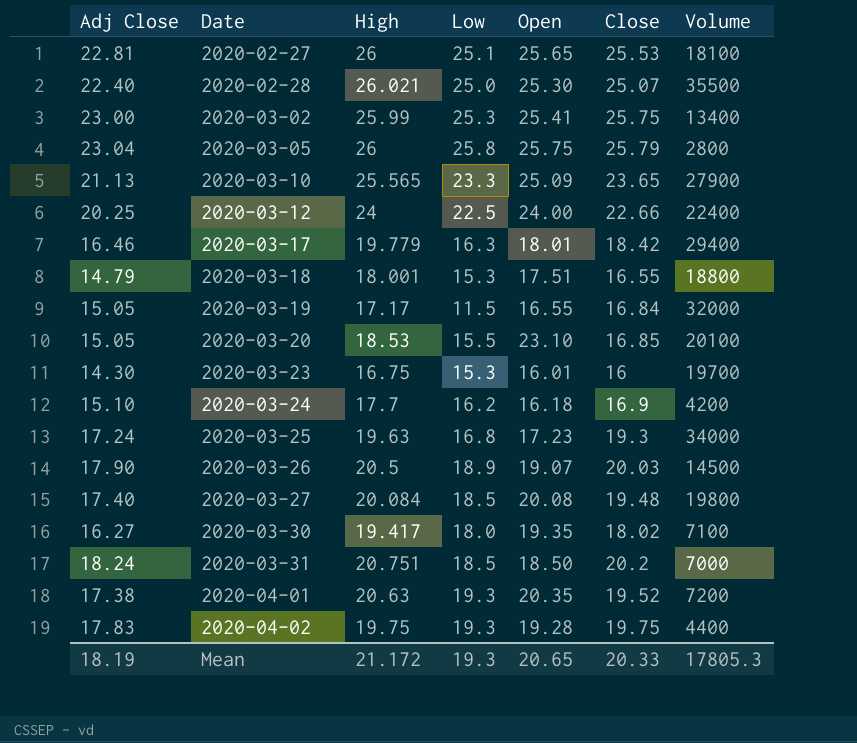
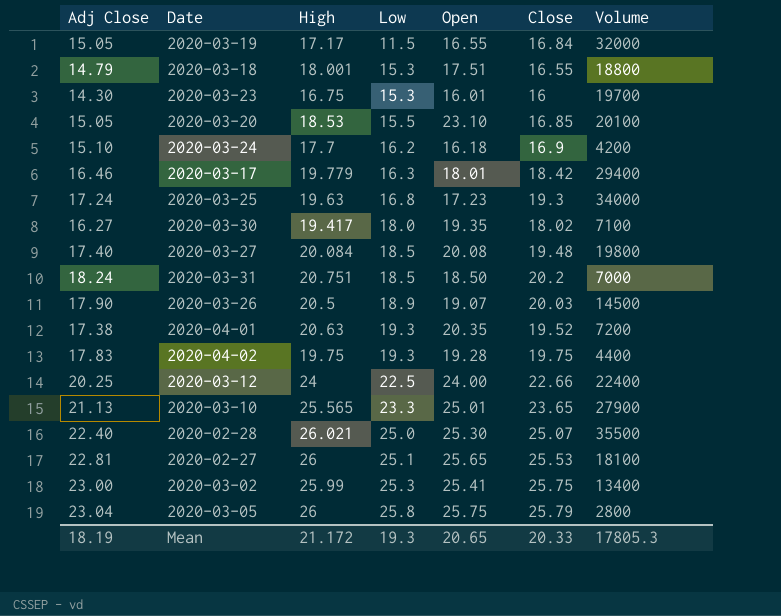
row order: Date ascending -> Low ascending
2020-03-10 | Open: 25.09 -> 25.01

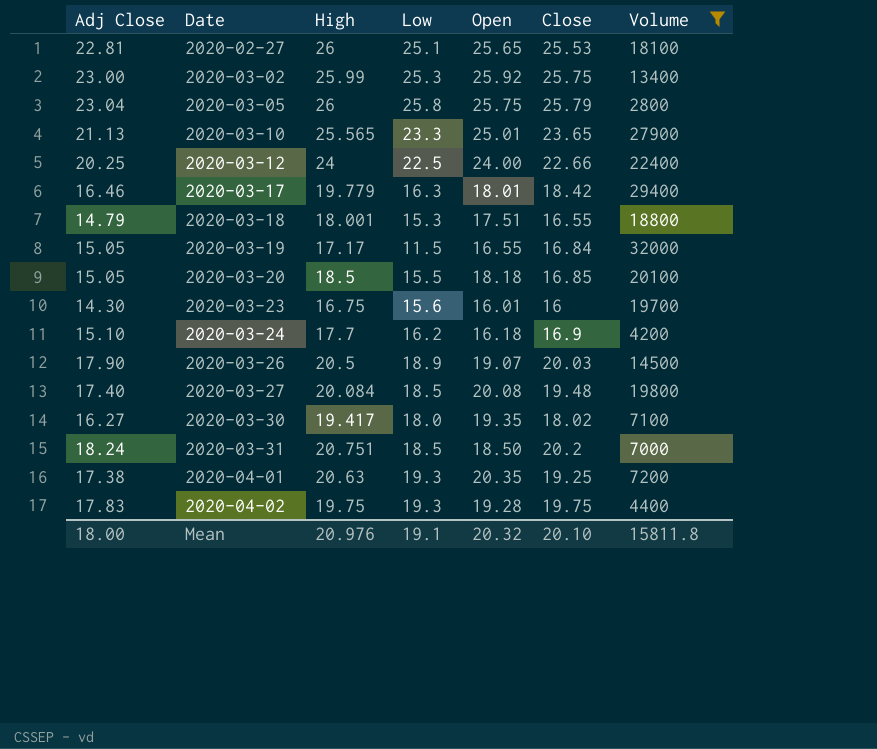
filter: none -> Volume <= 32000
row order: Low ascending -> Date ascending
2020-03-02 | Open: 25.41 -> 25.92
2020-03-20 | High: 18.53 -> 18.5
2020-03-20 | Open: 23.10 -> 18.18
2020-03-23 | Low: 15.3 -> 15.6
2020-04-01 | Close: 19.52 -> 19.25
Mean | Adj Close: 18.19 -> 18.00
Mean | High: 21.172 -> 20.976
Mean | Low: 19.3 -> 19.1
Mean | Open: 20.65 -> 20.32
Mean | Close: 20.33 -> 20.10
Mean | Volume: 17805.3 -> 15811.8

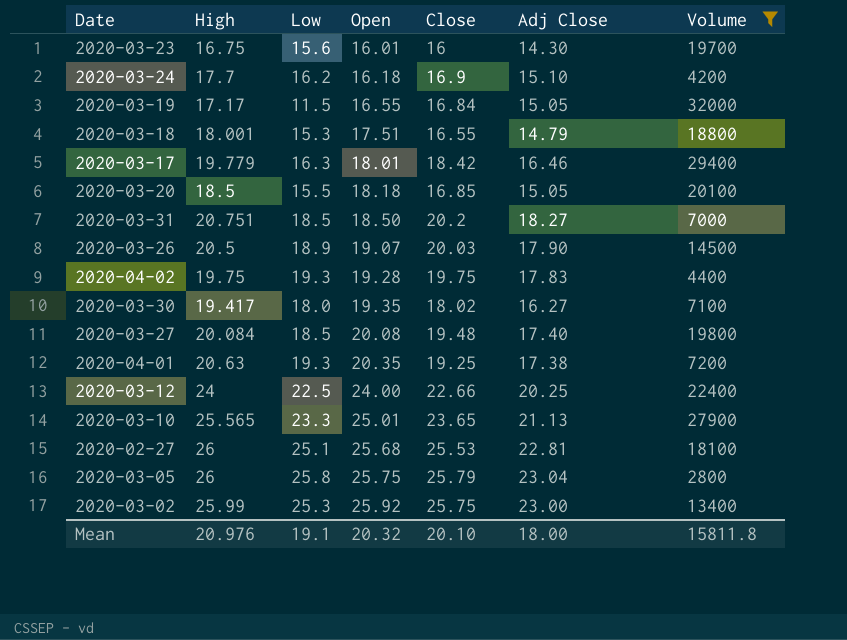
row order: Date ascending -> Open ascending
column Adj Close | position: 1 -> 6
2020-03-31 | Adj Close: 18.24 -> 18.27
2020-02-27 | Open: 25.65 -> 25.68

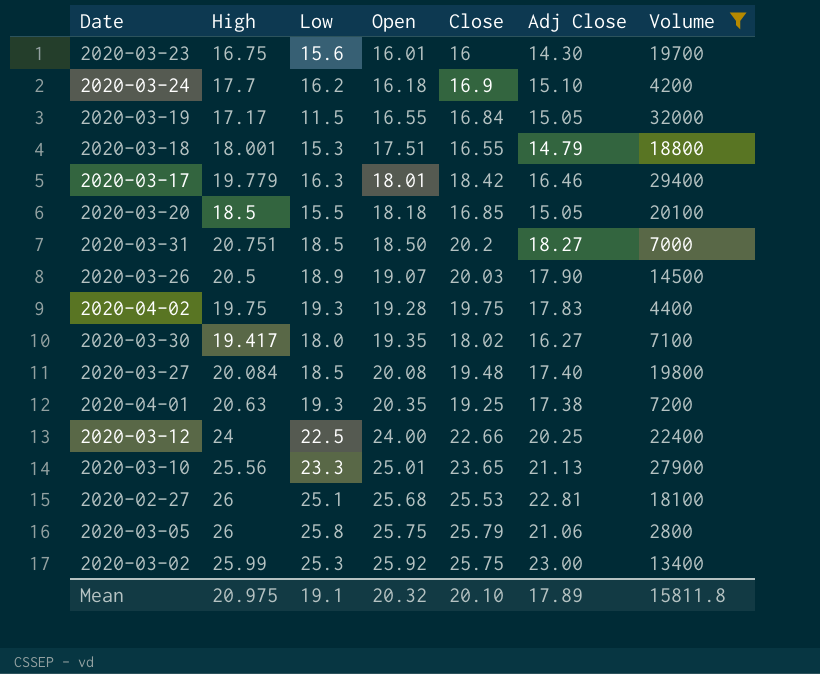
2020-03-10 | High: 25.565 -> 25.56
2020-03-05 | Adj Close: 23.04 -> 21.06
Mean | High: 20.976 -> 20.975
Mean | Adj Close: 18.00 -> 17.89

